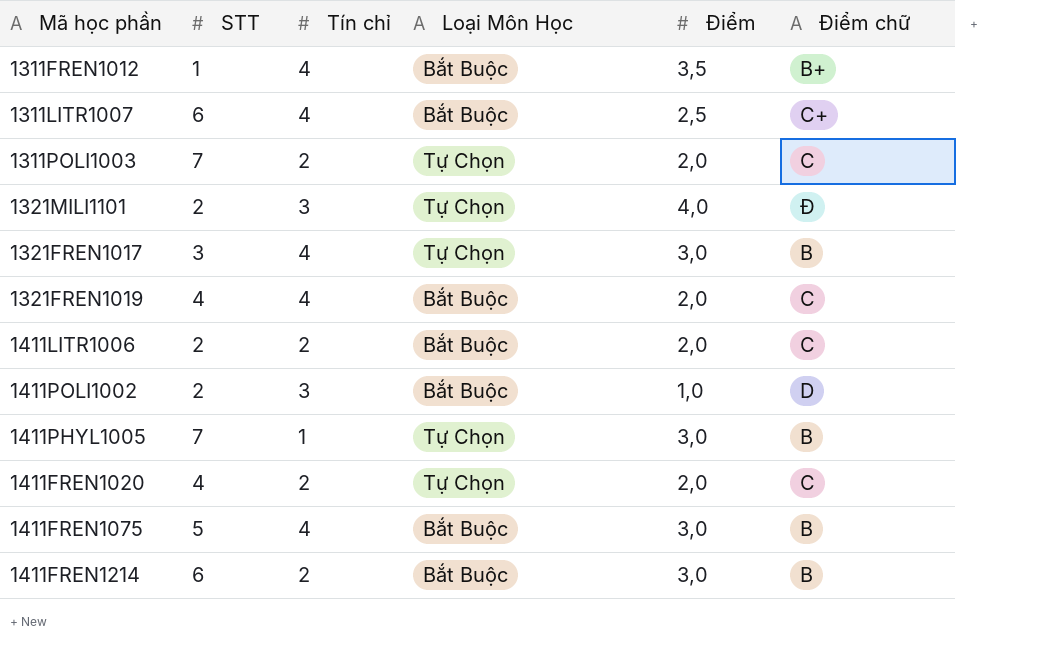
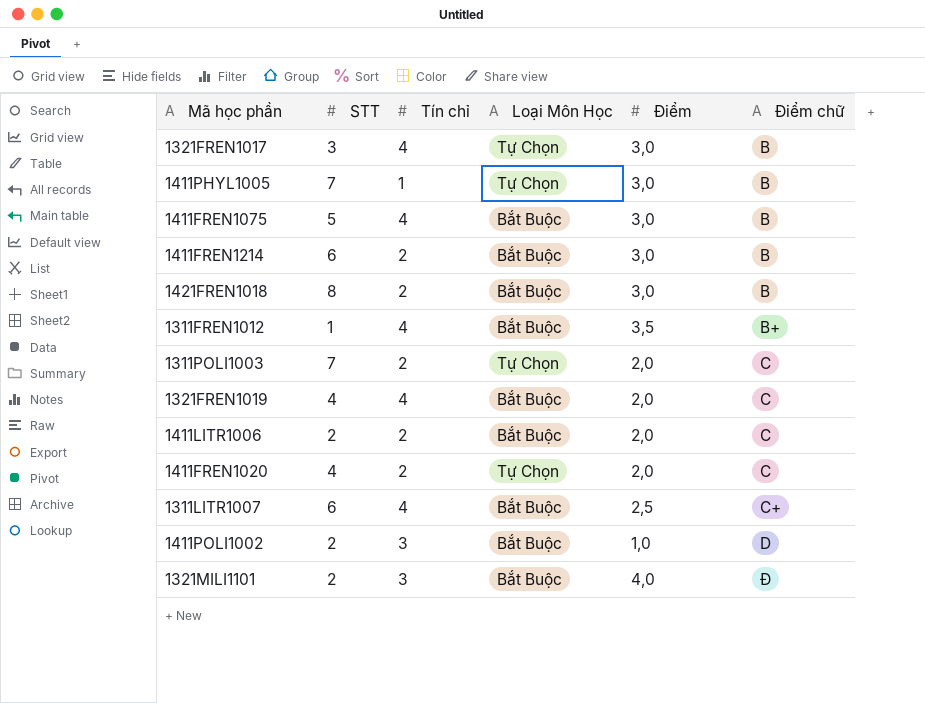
row order: none -> Điểm chữ ascending
row 1421FREN1018: none -> 8 | 2 | Bắt Buộc | 3,0 | B
1321MILI1101 | Loại Môn Học: Tự Chọn -> Bắt Buộc

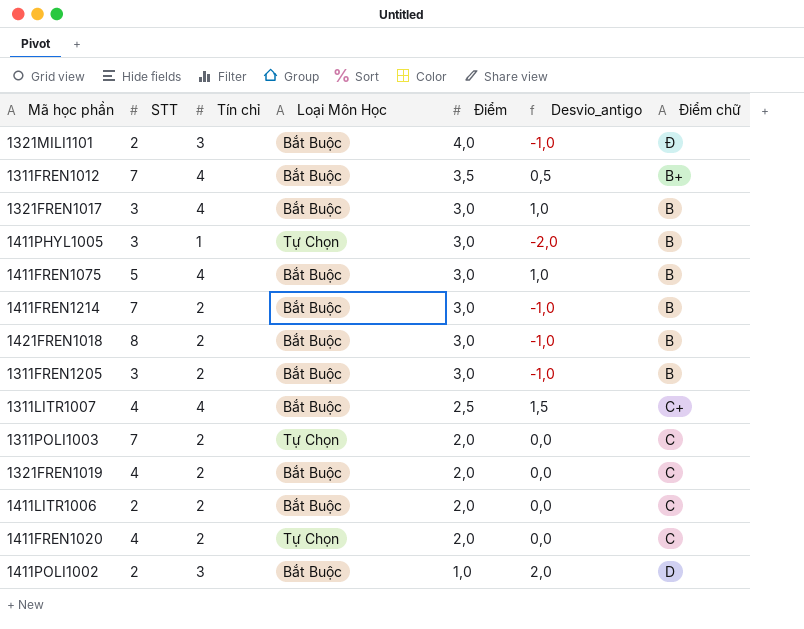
row order: Điểm chữ ascending -> Điểm descending
column Desvio_antigo | formula: none -> [Tín chỉ] - [Điểm]
1311FREN1012 | STT: 1 -> 7
1321FREN1017 | Loại Môn Học: Tự Chọn -> Bắt Buộc
1411PHYL1005 | STT: 7 -> 3
1411FREN1214 | STT: 6 -> 7
row 1311FREN1205: none -> 3 | 2 | Bắt Buộc | 3,0 | -1,0 | B
1311LITR1007 | STT: 6 -> 4
1321FREN1019 | Tín chỉ: 4 -> 2

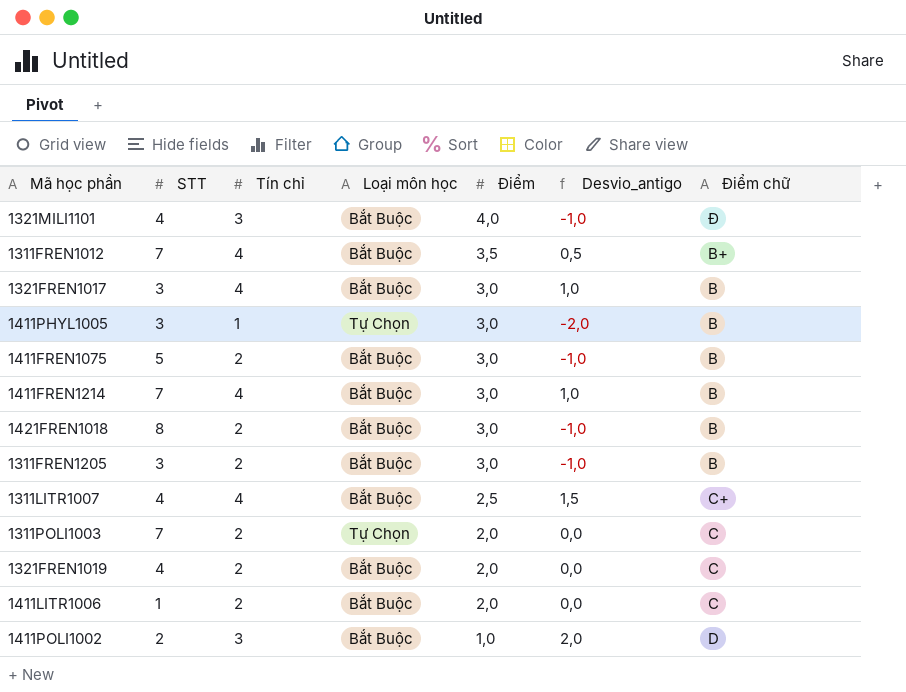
column name: Loại Môn Học -> Loại môn học
row 1411FREN1020: 4 | 2 | Tự Chọn | 2,0 | 0,0 | C -> none
1321MILI1101 | STT: 2 -> 4
1411FREN1075 | Tín chỉ: 4 -> 2
1411FREN1075 | Desvio_antigo: 1,0 -> -1,0
1411FREN1214 | Tín chỉ: 2 -> 4
1411FREN1214 | Desvio_antigo: -1,0 -> 1,0
1411LITR1006 | STT: 2 -> 1

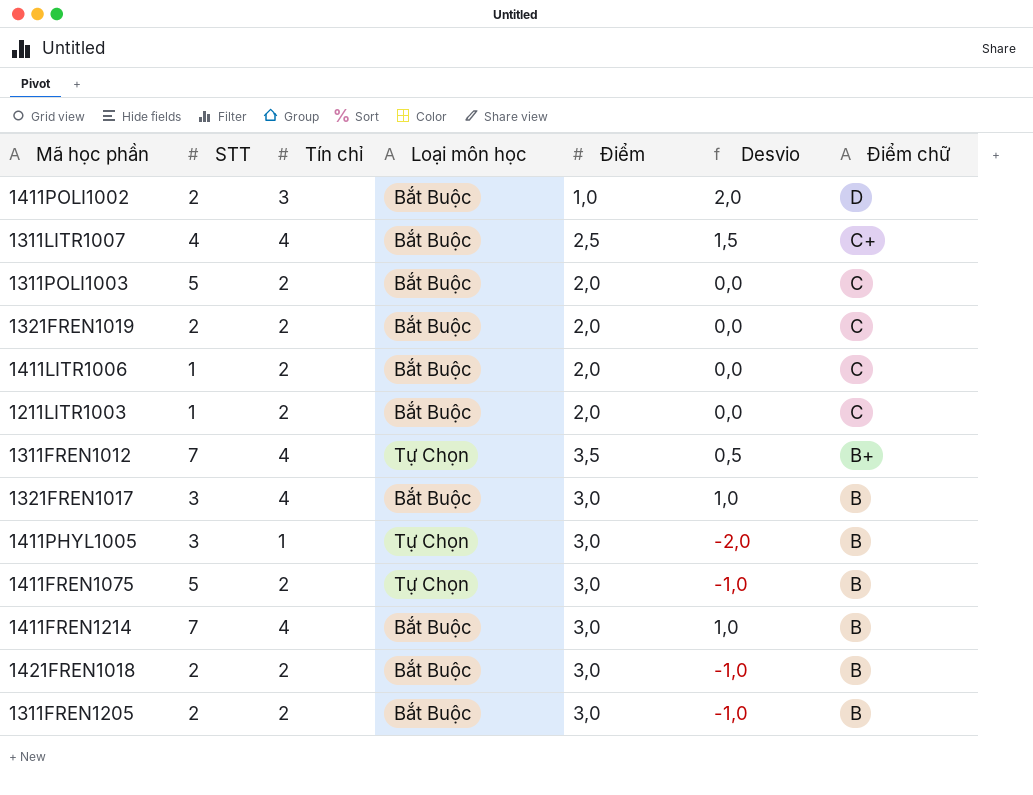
row order: Điểm descending -> Điểm chữ descending
column name: Desvio_antigo -> Desvio
row 1321MILI1101: 4 | 3 | Bắt Buộc | 4,0 | -1,0 | Ð -> none
1311POLI1003 | STT: 7 -> 5
1311POLI1003 | Loại môn học: Tự Chọn -> Bắt Buộc
1321FREN1019 | STT: 4 -> 2
row 1211LITR1003: none -> 1 | 2 | Bắt Buộc | 2,0 | 0,0 | C
1311FREN1012 | Loại môn học: Bắt Buộc -> Tự Chọn
1411FREN1075 | Loại môn học: Bắt Buộc -> Tự Chọn
1421FREN1018 | STT: 8 -> 2
1311FREN1205 | STT: 3 -> 2

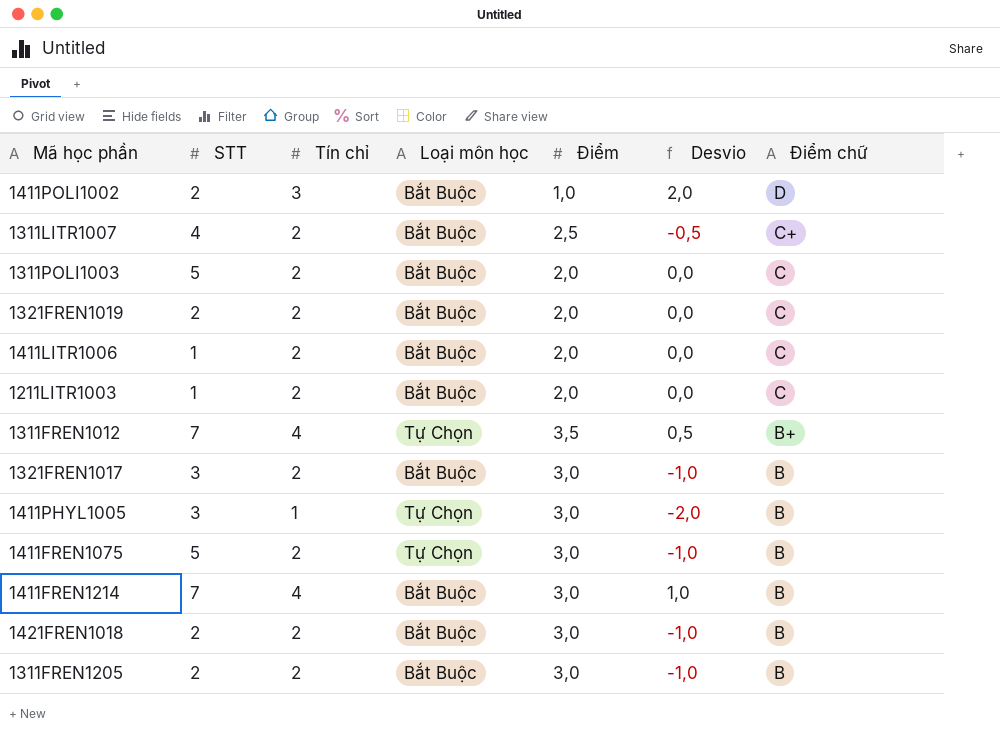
1311LITR1007 | Tín chỉ: 4 -> 2
1311LITR1007 | Desvio: 1,5 -> -0,5
1321FREN1017 | Tín chỉ: 4 -> 2
1321FREN1017 | Desvio: 1,0 -> -1,0

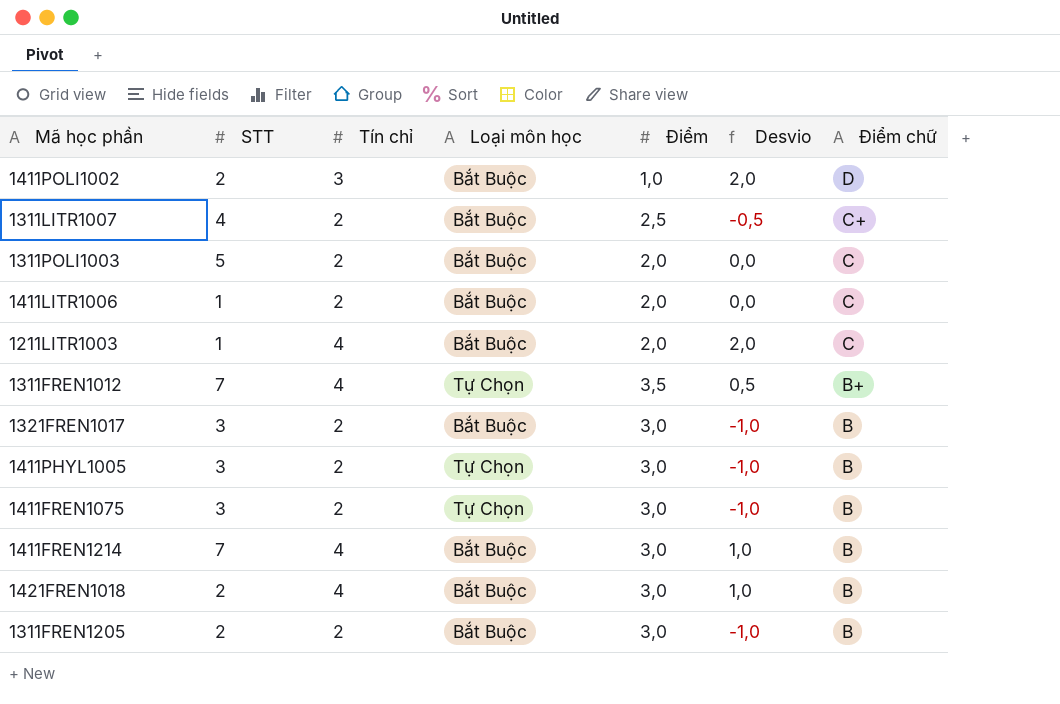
row 1321FREN1019: 2 | 2 | Bắt Buộc | 2,0 | 0,0 | C -> none
1211LITR1003 | Tín chỉ: 2 -> 4
1211LITR1003 | Desvio: 0,0 -> 2,0
1411PHYL1005 | Tín chỉ: 1 -> 2
1411PHYL1005 | Desvio: -2,0 -> -1,0
1411FREN1075 | STT: 5 -> 3
1421FREN1018 | Tín chỉ: 2 -> 4
1421FREN1018 | Desvio: -1,0 -> 1,0

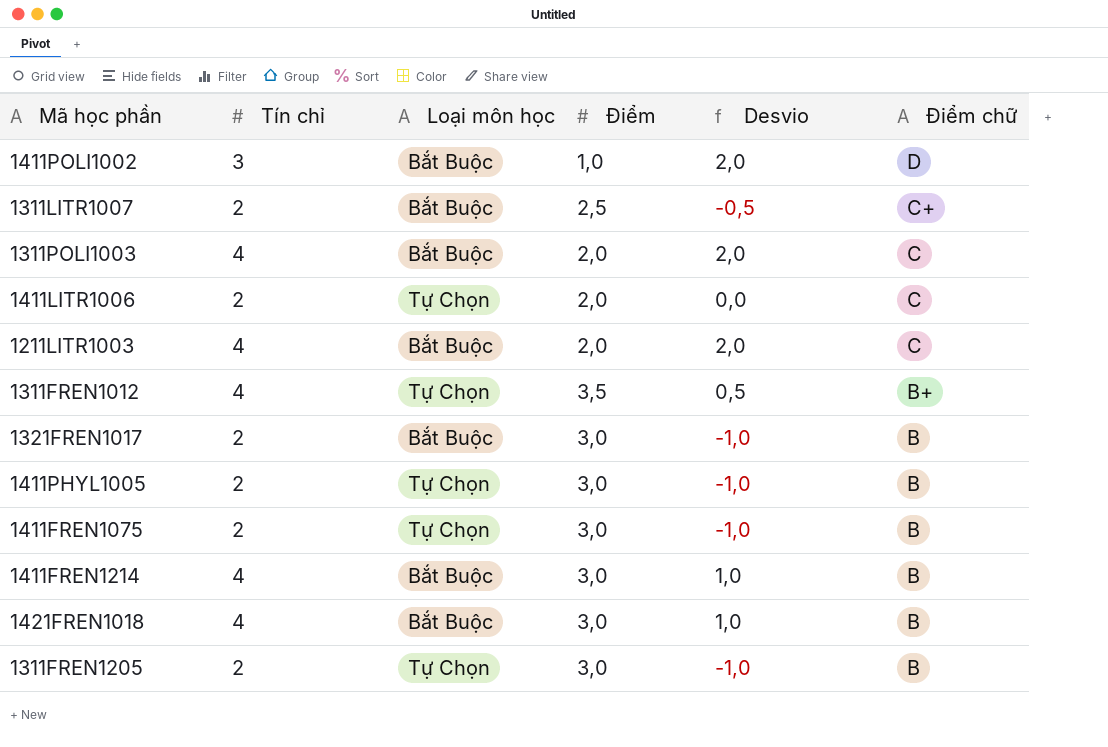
column STT | position: 2 -> none
1311POLI1003 | Tín chỉ: 2 -> 4
1311POLI1003 | Desvio: 0,0 -> 2,0
1411LITR1006 | Loại môn học: Bắt Buộc -> Tự Chọn
1311FREN1205 | Loại môn học: Bắt Buộc -> Tự Chọn

